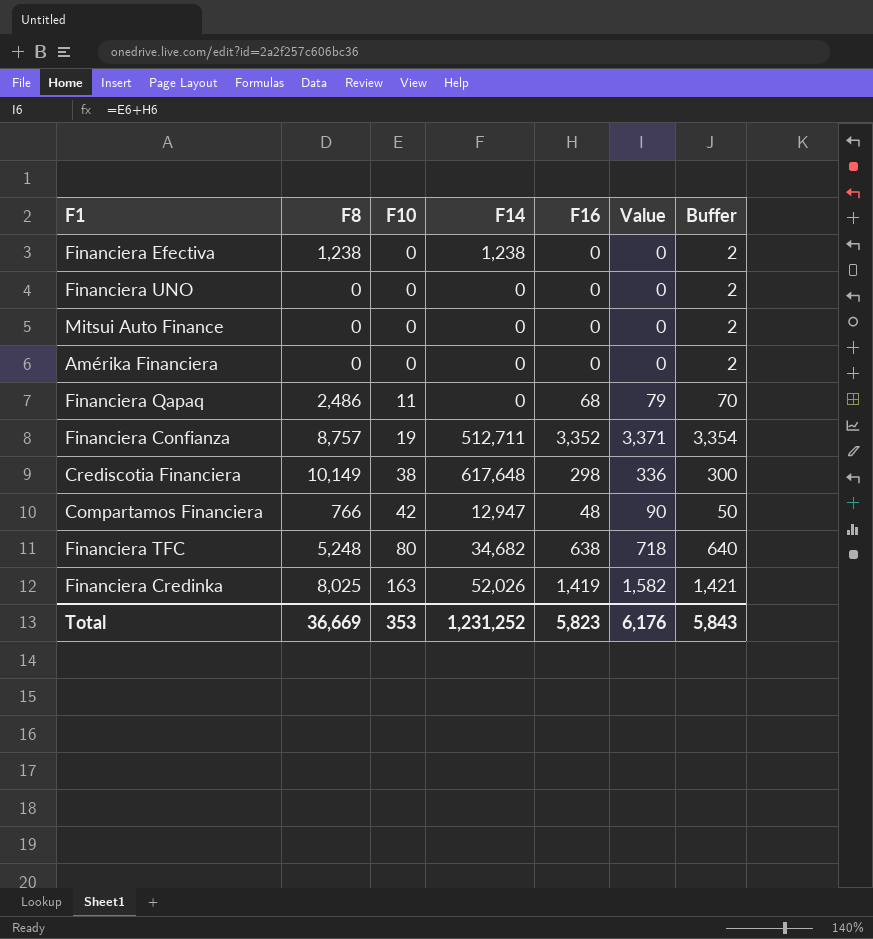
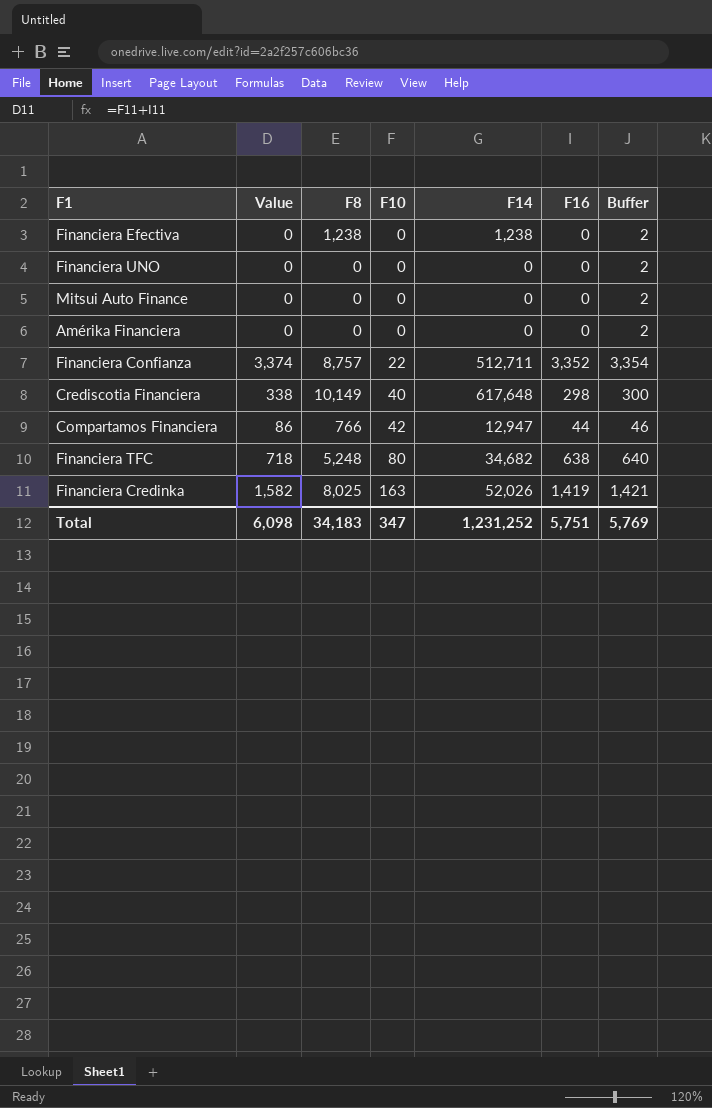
column Value | position: 6 -> 2
row Financiera Qapaq: 2,486 | 11 | 0 | 68 | 79 | 70 -> none
Financiera Confianza | Value: 3,371 -> 3,374
Financiera Confianza | F10: 19 -> 22
Crediscotia Financiera | Value: 336 -> 338
Crediscotia Financiera | F10: 38 -> 40
Compartamos Financiera | Value: 90 -> 86
Compartamos Financiera | F16: 48 -> 44
Compartamos Financiera | Buffer: 50 -> 46
Total | Value: 6,176 -> 6,098
Total | F8: 36,669 -> 34,183
Total | F10: 353 -> 347
Total | F16: 5,823 -> 5,751
Total | Buffer: 5,843 -> 5,769

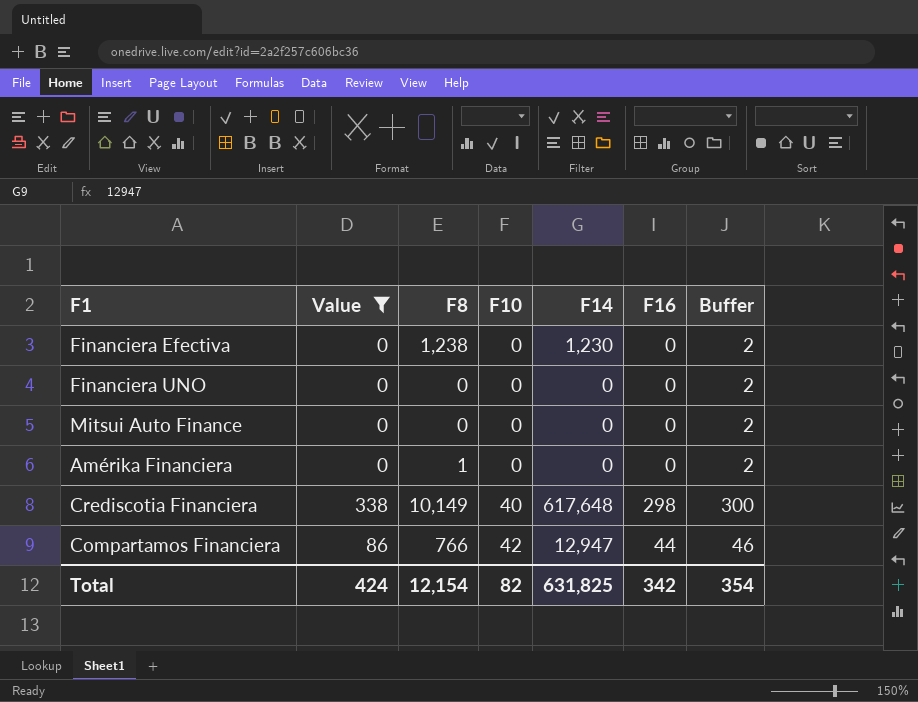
filter: none -> Value <= 338
Financiera Efectiva | F14: 1,238 -> 1,230
Amérika Financiera | F8: 0 -> 1
Total | Value: 6,098 -> 424
Total | F8: 34,183 -> 12,154
Total | F10: 347 -> 82
Total | F14: 1,231,252 -> 631,825
Total | F16: 5,751 -> 342
Total | Buffer: 5,769 -> 354

